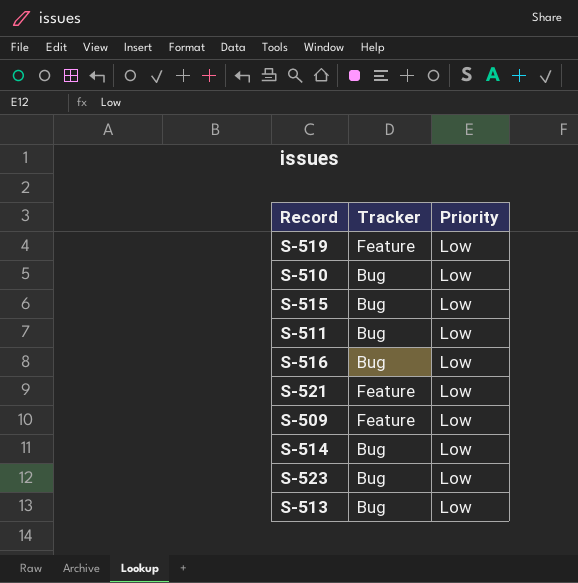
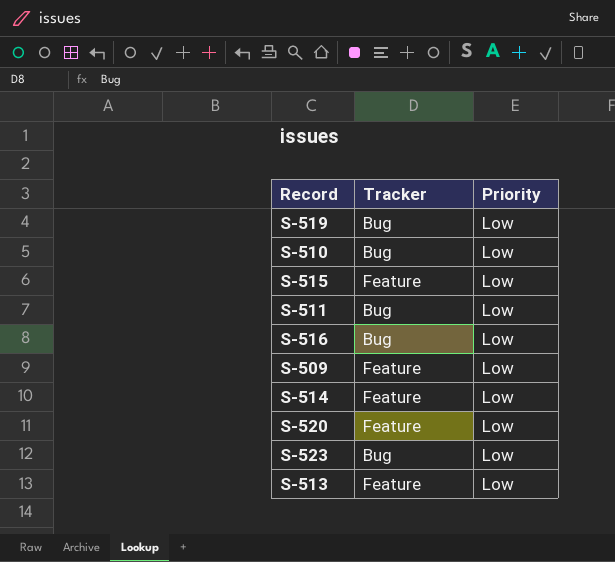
row S-521: Feature | Low -> none
S-519 | Tracker: Feature -> Bug
S-515 | Tracker: Bug -> Feature
S-514 | Tracker: Bug -> Feature
row S-520: none -> Feature | Low
S-513 | Tracker: Bug -> Feature

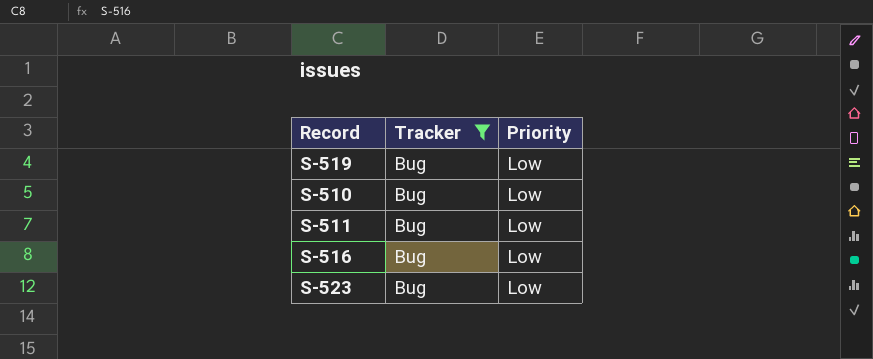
filter: none -> Tracker = Bug

